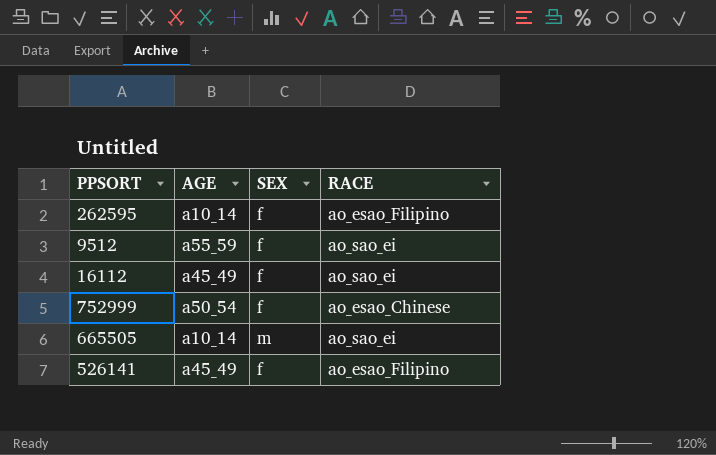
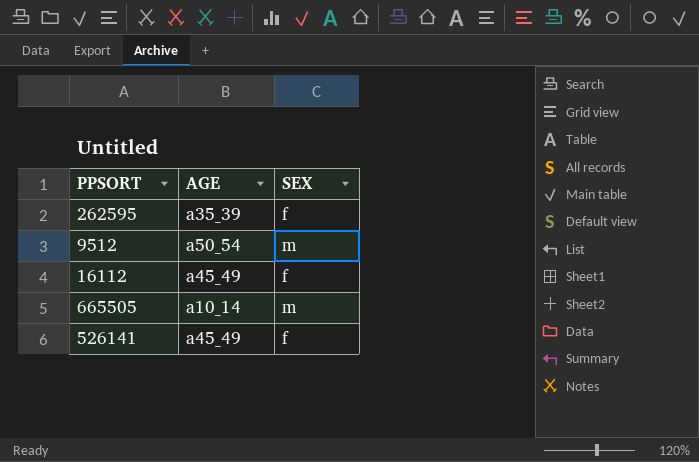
column RACE | position: 4 -> none
row 752999: a50_54 | f | ao_esao_Chinese -> none
262595 | AGE: a10_14 -> a35_39
9512 | AGE: a55_59 -> a50_54
9512 | SEX: f -> m

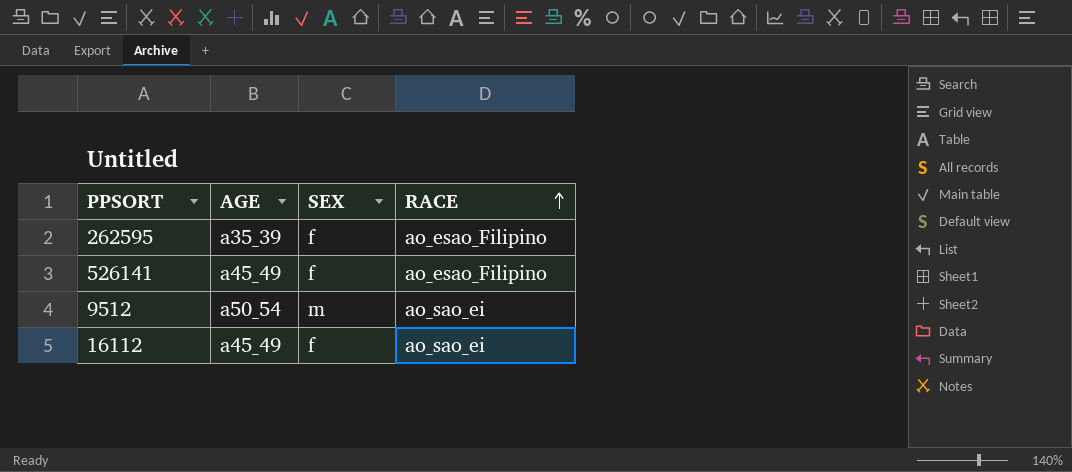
row order: none -> RACE ascending
column RACE | position: none -> 4
row 665505: a10_14 | m -> none

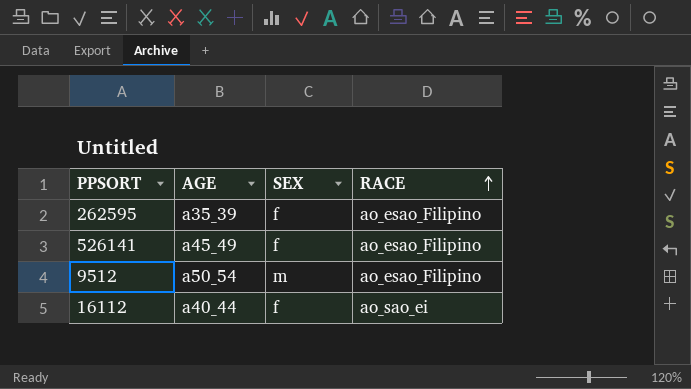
9512 | RACE: ao_sao_ei -> ao_esao_Filipino
16112 | AGE: a45_49 -> a40_44

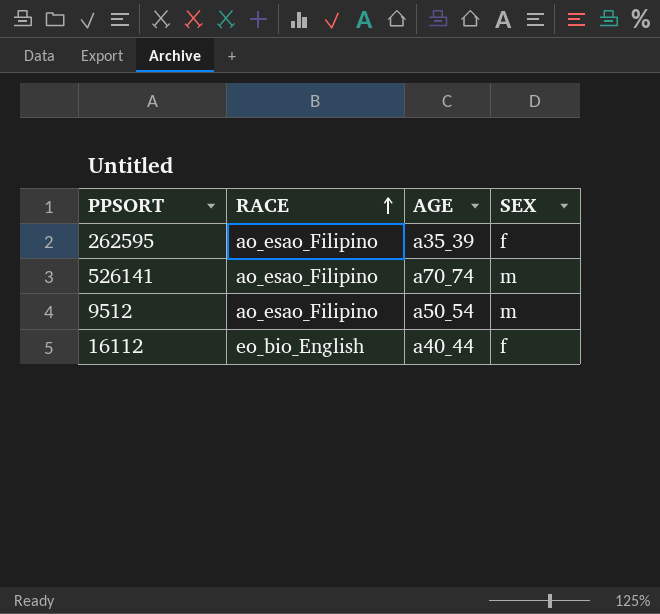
column RACE | position: 4 -> 2
526141 | AGE: a45_49 -> a70_74
526141 | SEX: f -> m
16112 | RACE: ao_sao_ei -> eo_bio_English

